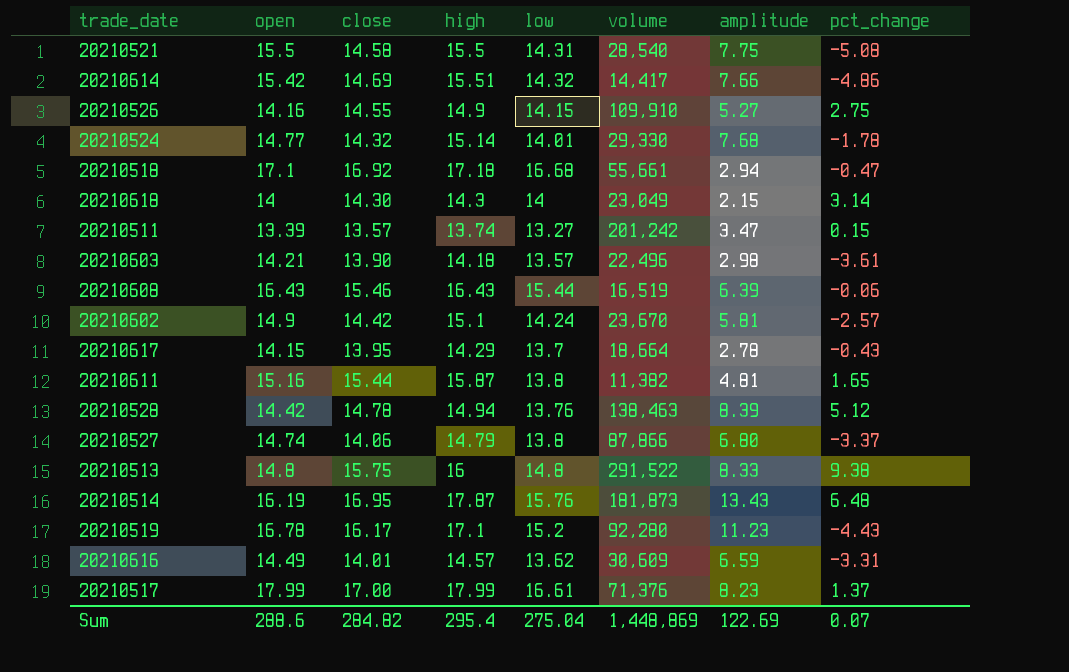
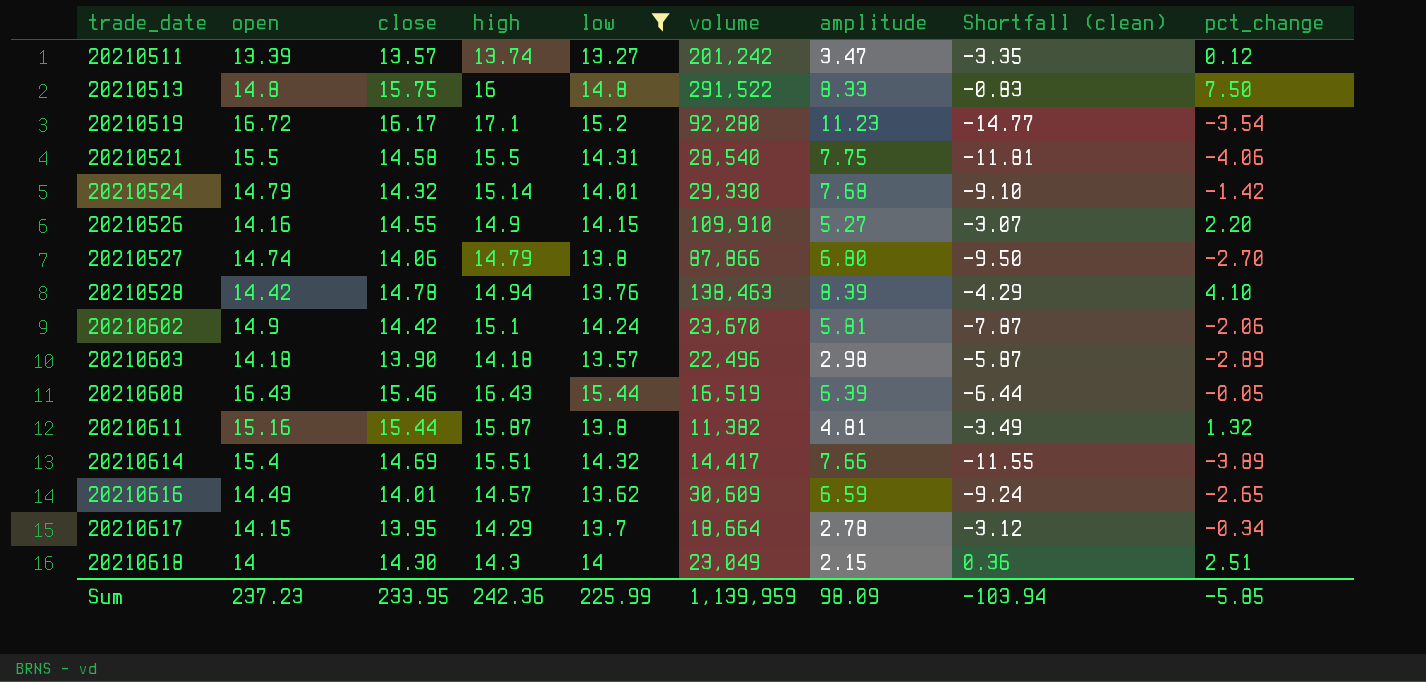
filter: none -> low <= 15.44
row order: none -> trade_date ascending
column Shortfall (clean) | formula: none -> [pct_change] - [amplitude]
20210511 | pct_change: 0.15 -> 0.12
20210513 | pct_change: 9.38 -> 7.50
20210519 | open: 16.78 -> 16.72
20210519 | pct_change: -4.43 -> -3.54
20210521 | pct_change: -5.08 -> -4.06
20210524 | open: 14.77 -> 14.79
20210524 | pct_change: -1.78 -> -1.42
20210526 | pct_change: 2.75 -> 2.20
20210527 | pct_change: -3.37 -> -2.70
20210528 | pct_change: 5.12 -> 4.10
20210602 | pct_change: -2.57 -> -2.06
20210603 | open: 14.21 -> 14.18
20210603 | pct_change: -3.61 -> -2.89
20210608 | pct_change: -0.06 -> -0.05
20210611 | pct_change: 1.65 -> 1.32
20210614 | open: 15.42 -> 15.4
20210614 | pct_change: -4.86 -> -3.89
20210616 | pct_change: -3.31 -> -2.65
20210617 | pct_change: -0.43 -> -0.34
20210618 | pct_change: 3.14 -> 2.51
Sum | open: 288.6 -> 237.23
Sum | close: 284.82 -> 233.95
Sum | high: 295.4 -> 242.36
Sum | low: 275.04 -> 225.99
Sum | volume: 1,448,869 -> 1,139,959
Sum | amplitude: 122.69 -> 98.09
Sum | pct_change: 0.07 -> -5.85

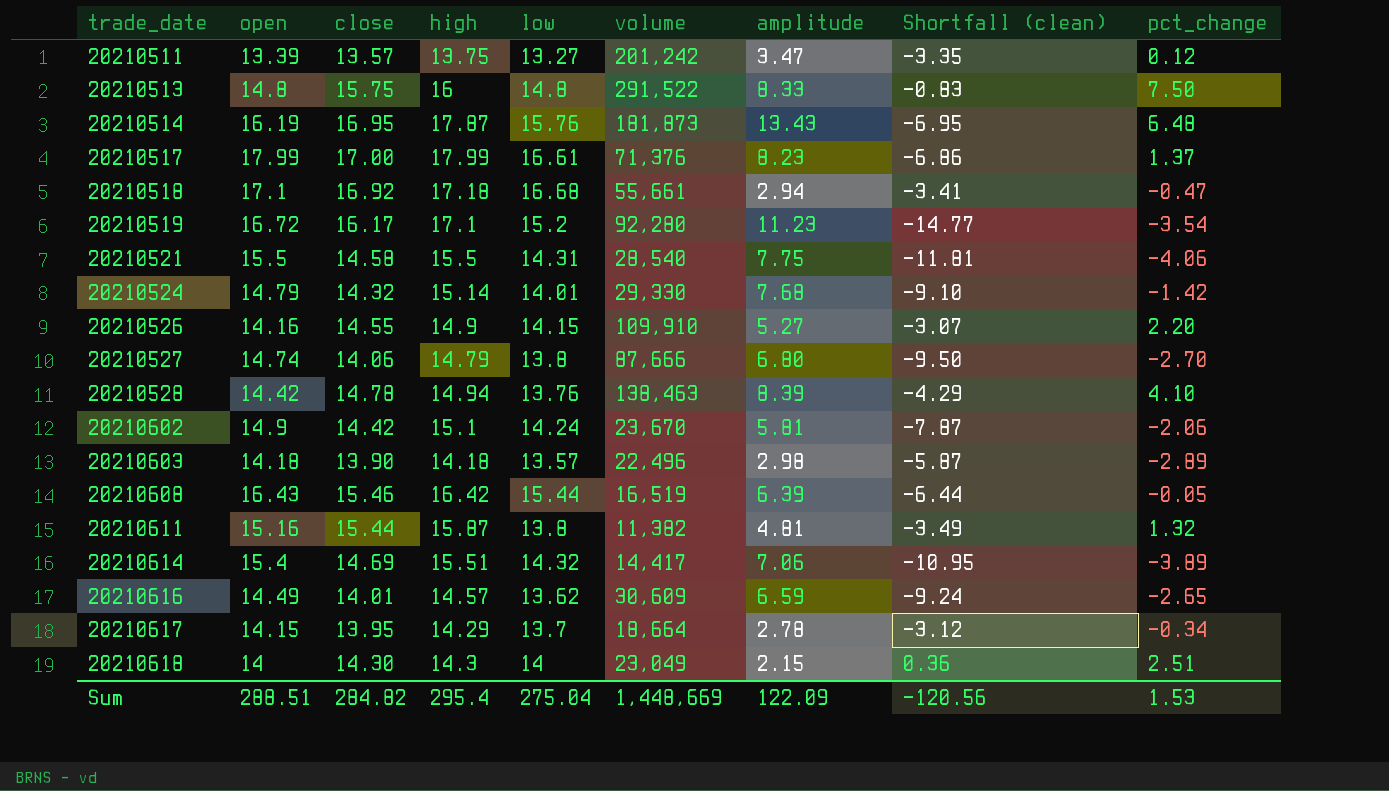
filter: low <= 15.44 -> none
20210511 | high: 13.74 -> 13.75
20210527 | volume: 87,866 -> 87,666
20210608 | high: 16.43 -> 16.42
20210614 | amplitude: 7.66 -> 7.06
20210614 | Shortfall (clean): -11.55 -> -10.95
Sum | open: 237.23 -> 288.51
Sum | close: 233.95 -> 284.82
Sum | high: 242.36 -> 295.4
Sum | low: 225.99 -> 275.04
Sum | volume: 1,139,959 -> 1,448,669
Sum | amplitude: 98.09 -> 122.09
Sum | Shortfall (clean): -103.94 -> -120.56
Sum | pct_change: -5.85 -> 1.53

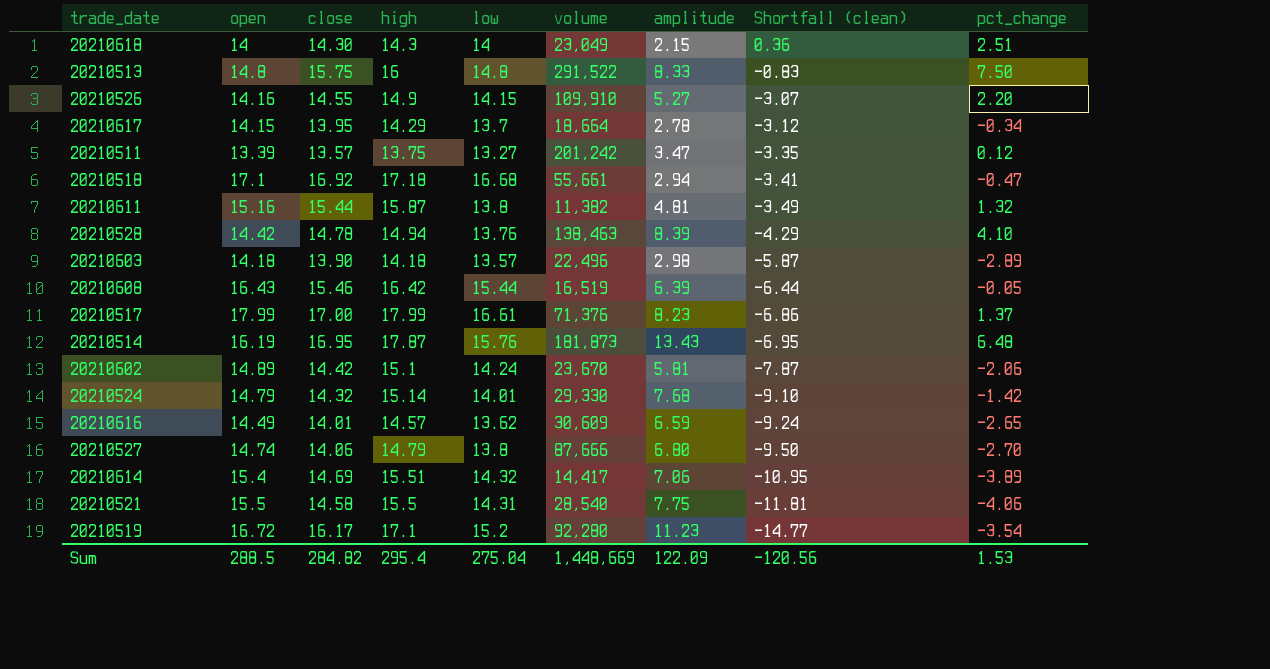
row order: trade_date ascending -> Shortfall (clean) descending
20210602 | open: 14.9 -> 14.89
Sum | open: 288.51 -> 288.5

